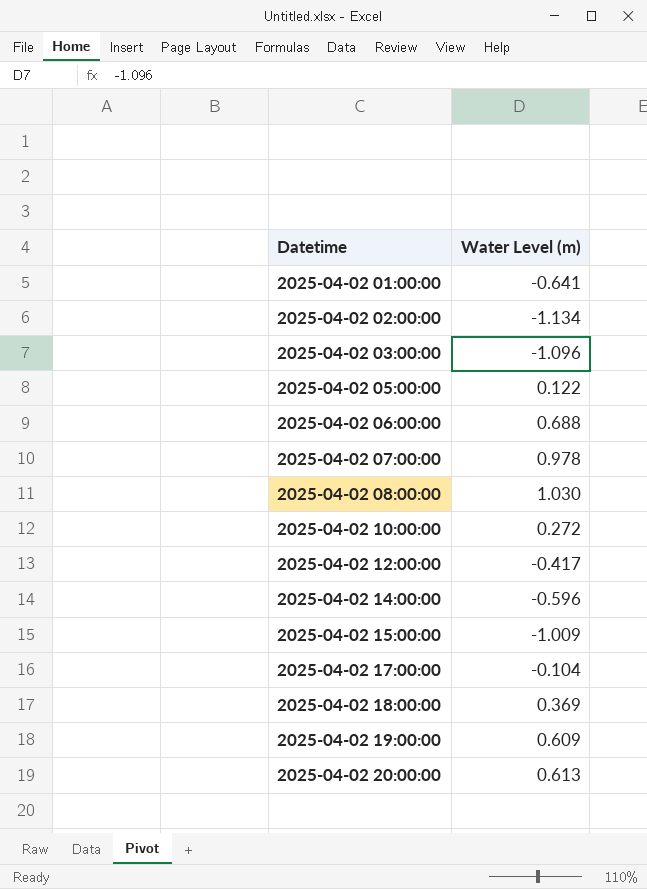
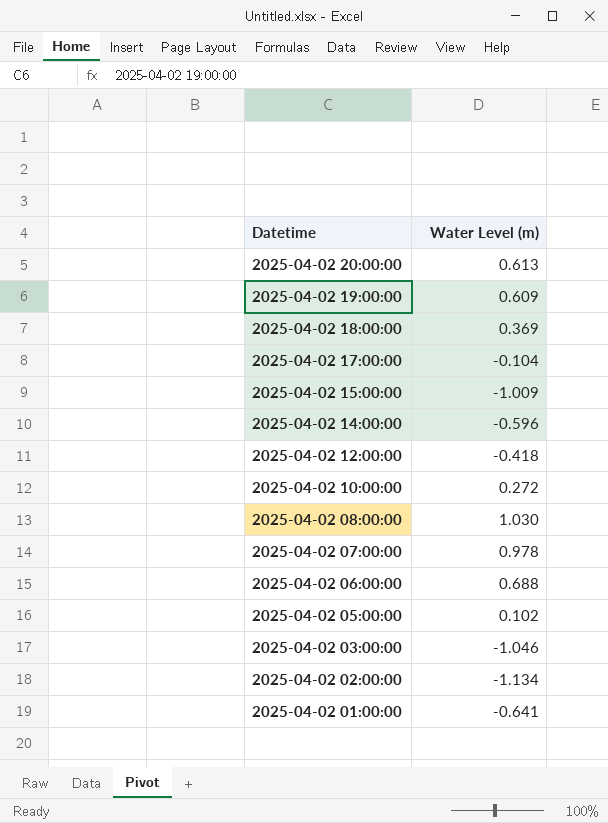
row order: Datetime ascending -> Datetime descending
2025-04-02 12:00:00 | Water Level (m): -0.417 -> -0.418
2025-04-02 05:00:00 | Water Level (m): 0.122 -> 0.102
2025-04-02 03:00:00 | Water Level (m): -1.096 -> -1.046

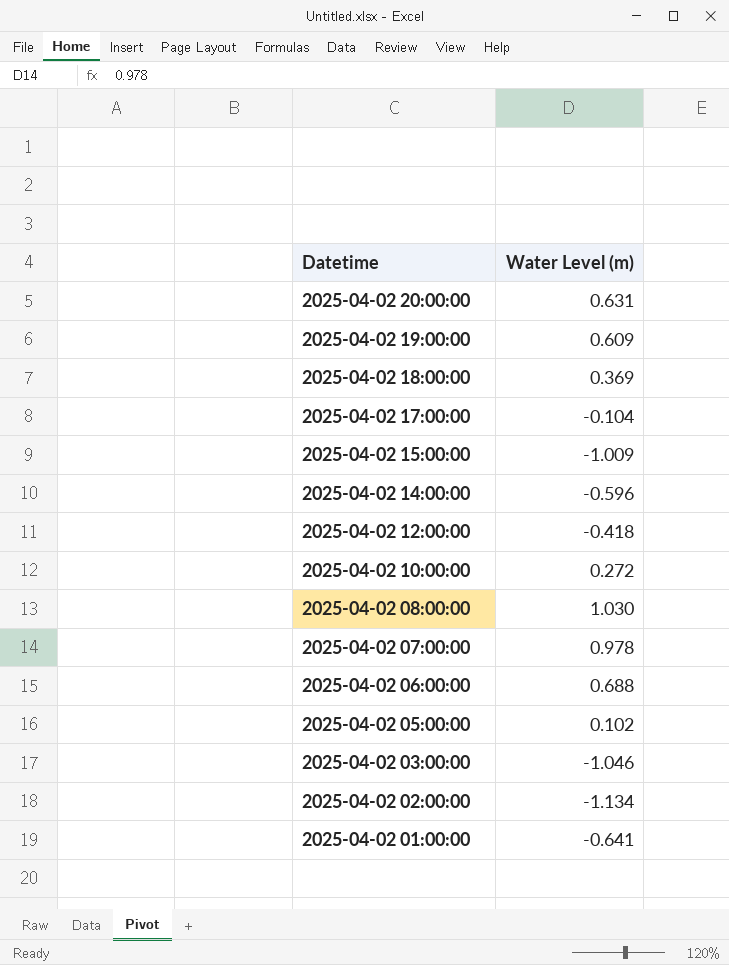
2025-04-02 20:00:00 | Water Level (m): 0.613 -> 0.631

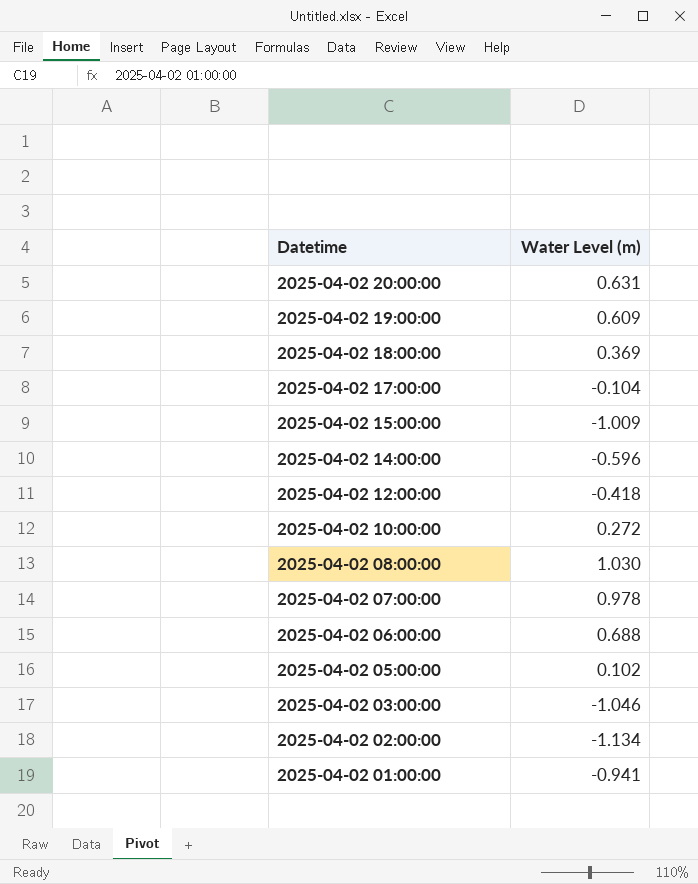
2025-04-02 01:00:00 | Water Level (m): -0.641 -> -0.941

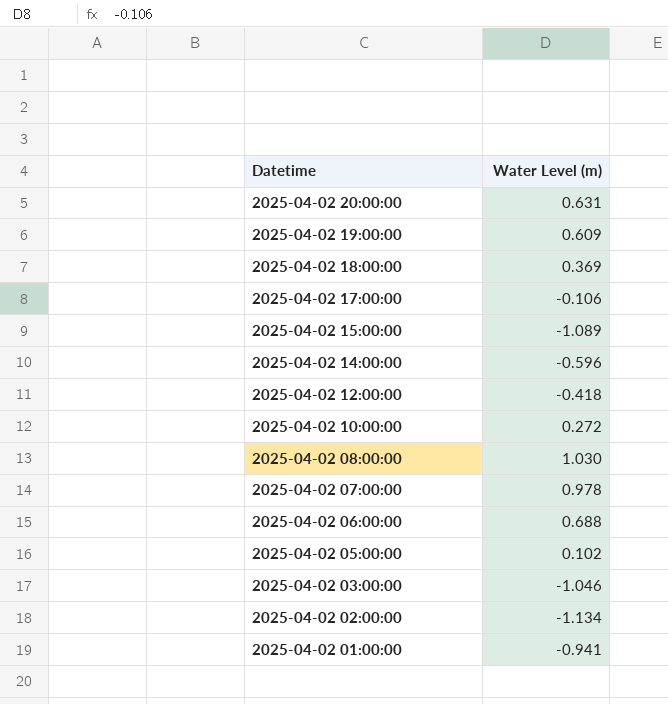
2025-04-02 17:00:00 | Water Level (m): -0.104 -> -0.106
2025-04-02 15:00:00 | Water Level (m): -1.009 -> -1.089

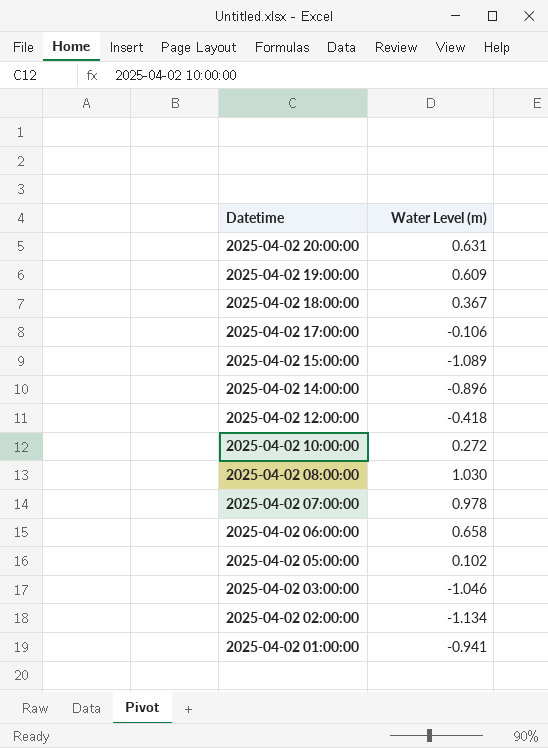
2025-04-02 18:00:00 | Water Level (m): 0.369 -> 0.367
2025-04-02 14:00:00 | Water Level (m): -0.596 -> -0.896
2025-04-02 06:00:00 | Water Level (m): 0.688 -> 0.658

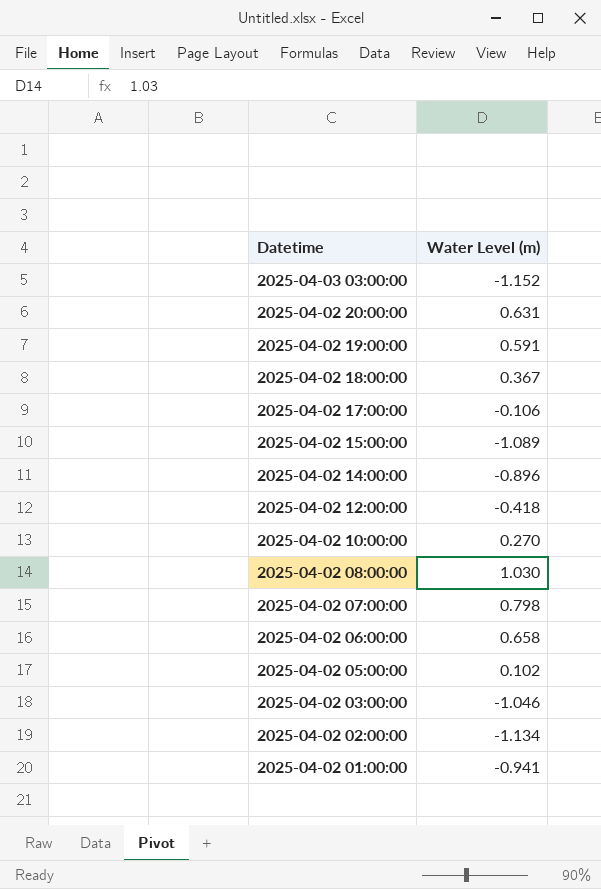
row 2025-04-03 03:00:00: none -> -1.152
2025-04-02 19:00:00 | Water Level (m): 0.609 -> 0.591
2025-04-02 10:00:00 | Water Level (m): 0.272 -> 0.270
2025-04-02 07:00:00 | Water Level (m): 0.978 -> 0.798

